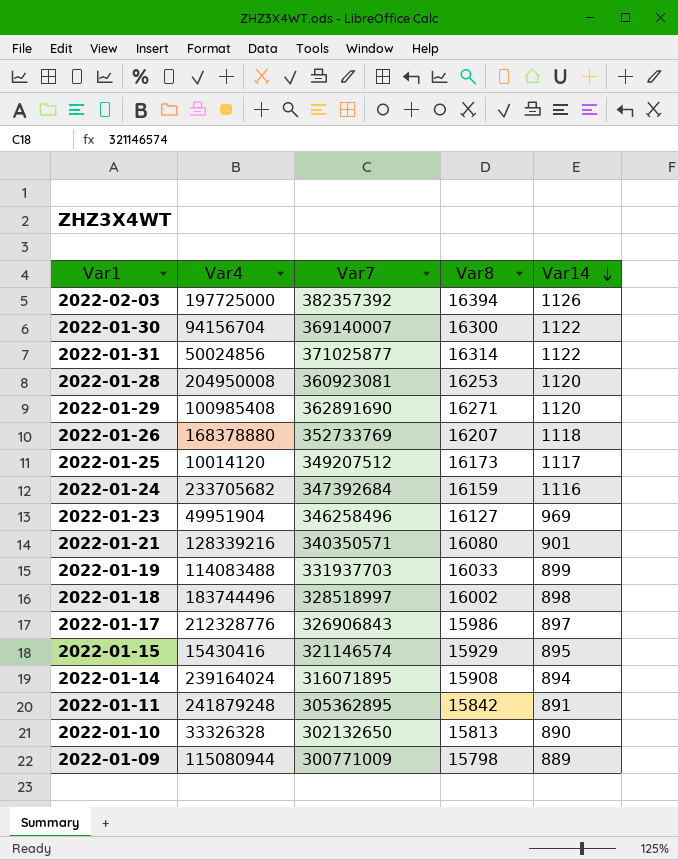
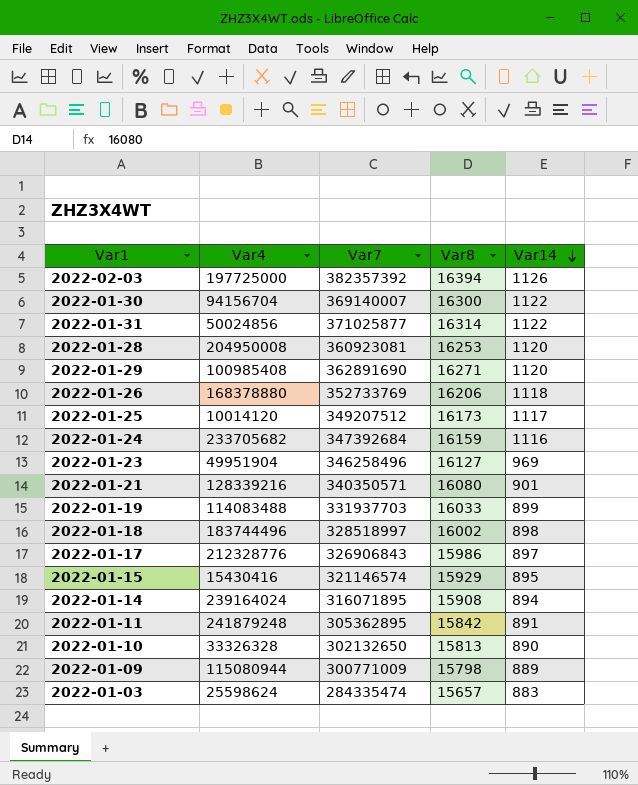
2022-01-26 | Var8: 16207 -> 16206
row 2022-01-03: none -> 25598624 | 284335474 | 15657 | 883

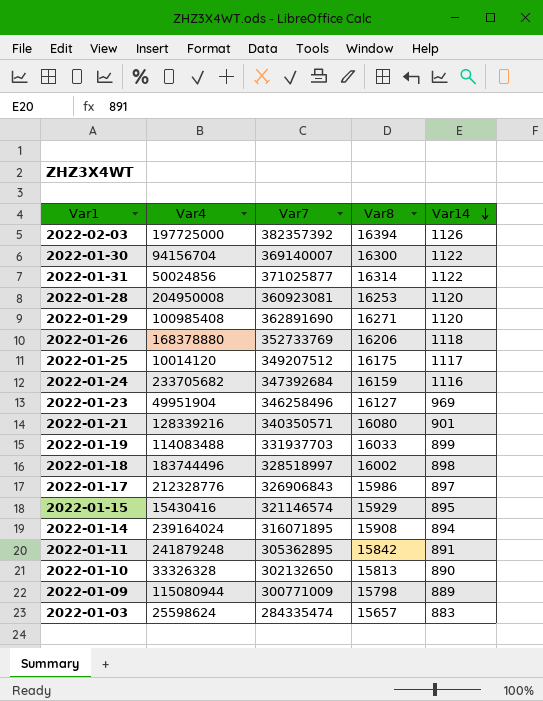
2022-01-25 | Var8: 16173 -> 16175

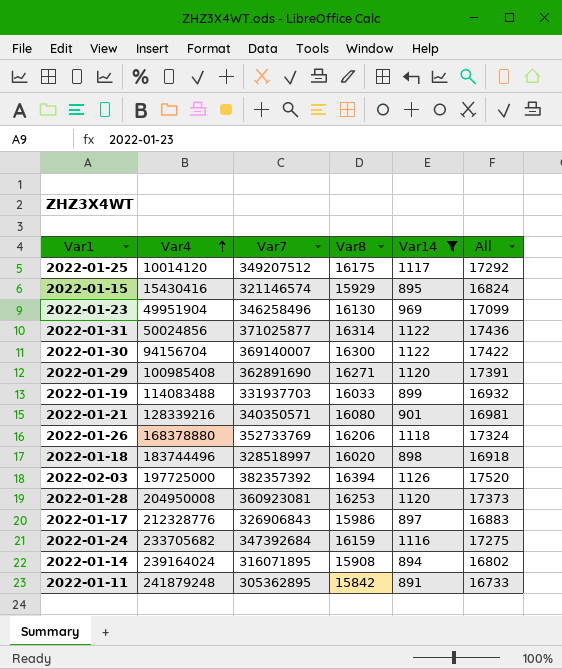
filter: none -> Var14 >= 891
row order: Var14 descending -> Var4 ascending
column All | formula: none -> [Var8] + [Var14]
2022-01-23 | Var8: 16127 -> 16130
2022-01-18 | Var8: 16002 -> 16020

